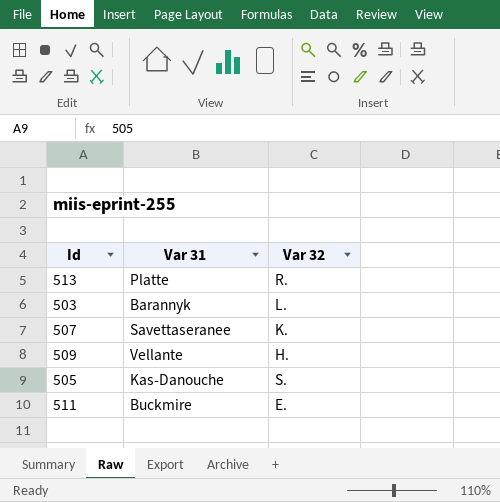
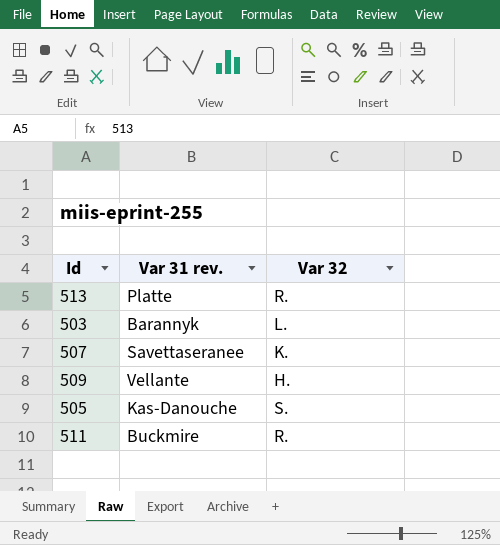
column name: Var 31 -> Var 31 rev.
511 | Var 32: E. -> R.

